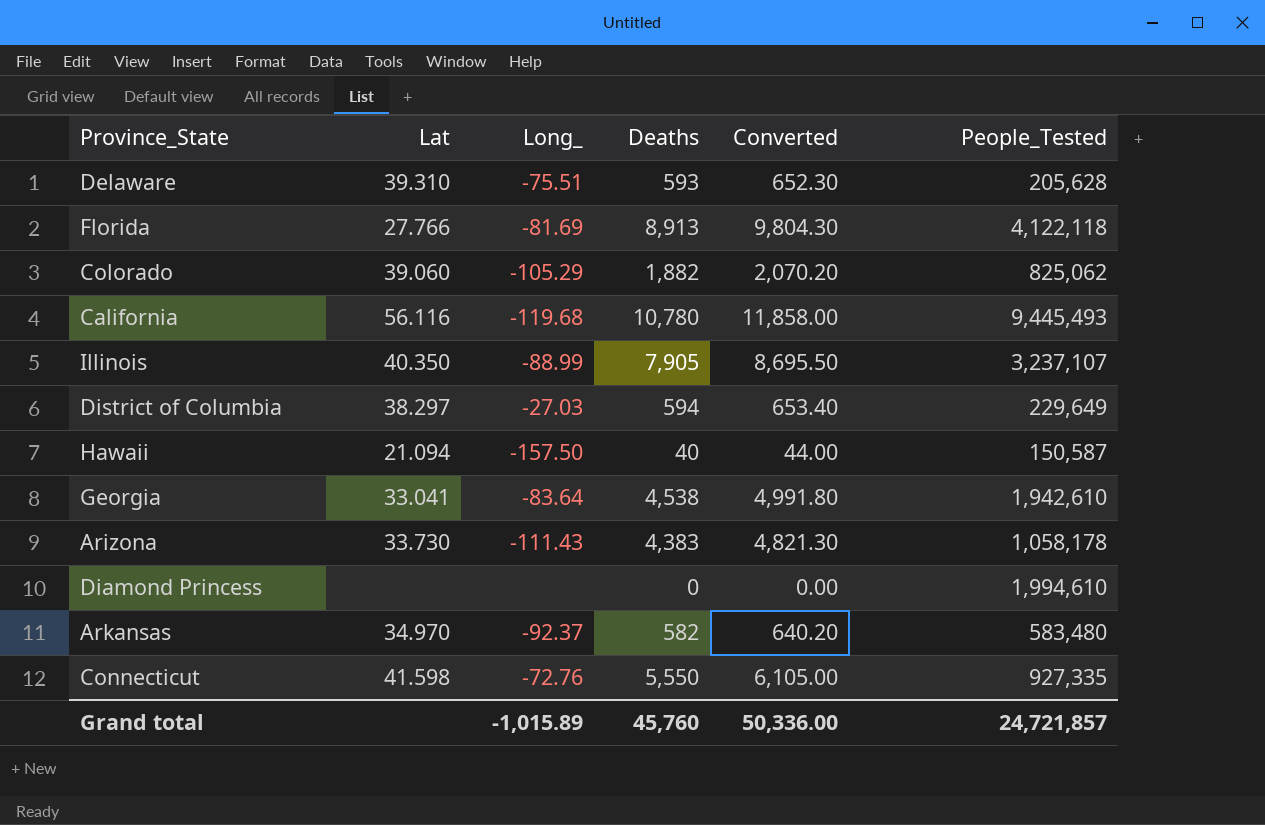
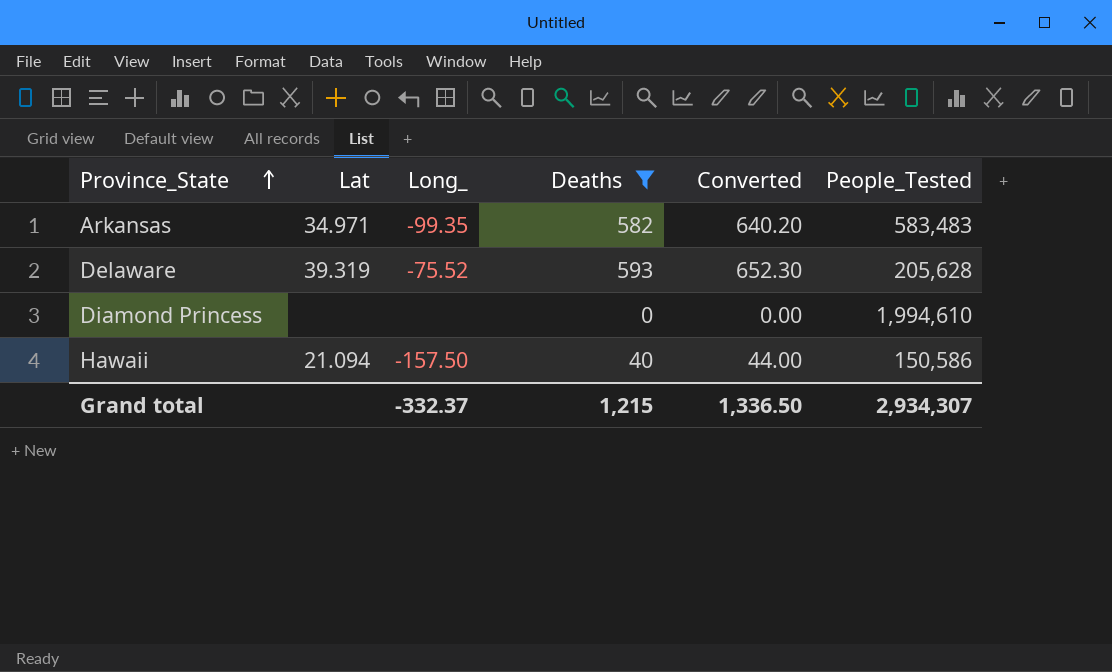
filter: none -> Deaths <= 593
row order: none -> Province_State ascending
Arkansas | Lat: 34.970 -> 34.971
Arkansas | Long_: -92.37 -> -99.35
Arkansas | People_Tested: 583,480 -> 583,483
Delaware | Lat: 39.310 -> 39.319
Delaware | Long_: -75.51 -> -75.52
Hawaii | People_Tested: 150,587 -> 150,586
Grand total | Long_: -1,015.89 -> -332.37
Grand total | Deaths: 45,760 -> 1,215
Grand total | Converted: 50,336.00 -> 1,336.50
Grand total | People_Tested: 24,721,857 -> 2,934,307

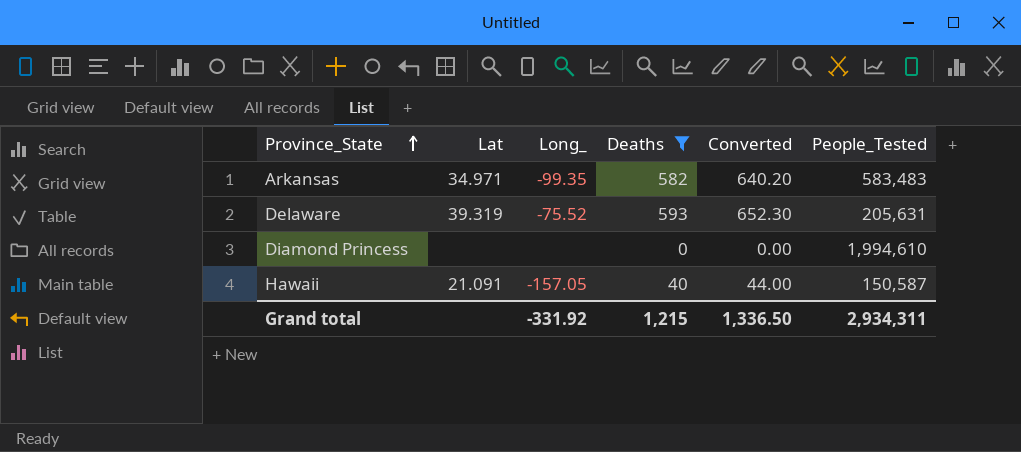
Delaware | People_Tested: 205,628 -> 205,631
Hawaii | Lat: 21.094 -> 21.091
Hawaii | Long_: -157.50 -> -157.05
Hawaii | People_Tested: 150,586 -> 150,587
Grand total | Long_: -332.37 -> -331.92
Grand total | People_Tested: 2,934,307 -> 2,934,311

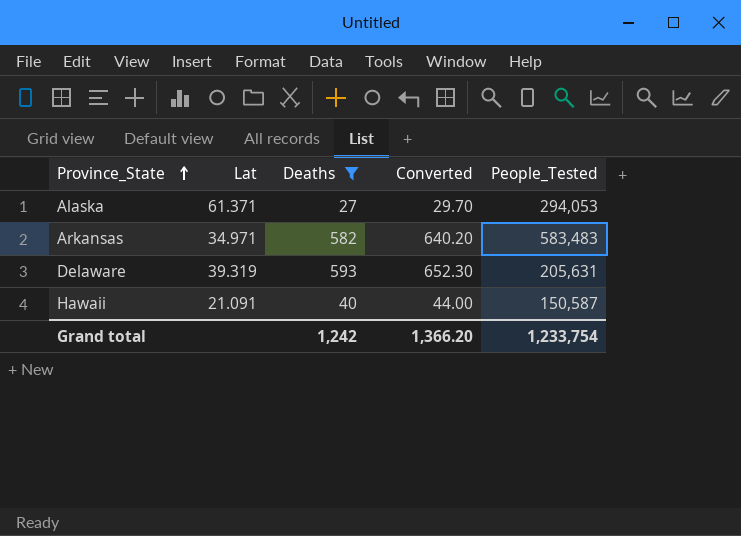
column Long_ | position: 3 -> none
row Diamond Princess: none | none | 0 | 0.00 | 1,994,610 -> none
row Alaska: none -> 61.371 | 27 | 29.70 | 294,053
Grand total | Deaths: 1,215 -> 1,242
Grand total | Converted: 1,336.50 -> 1,366.20
Grand total | People_Tested: 2,934,311 -> 1,233,754

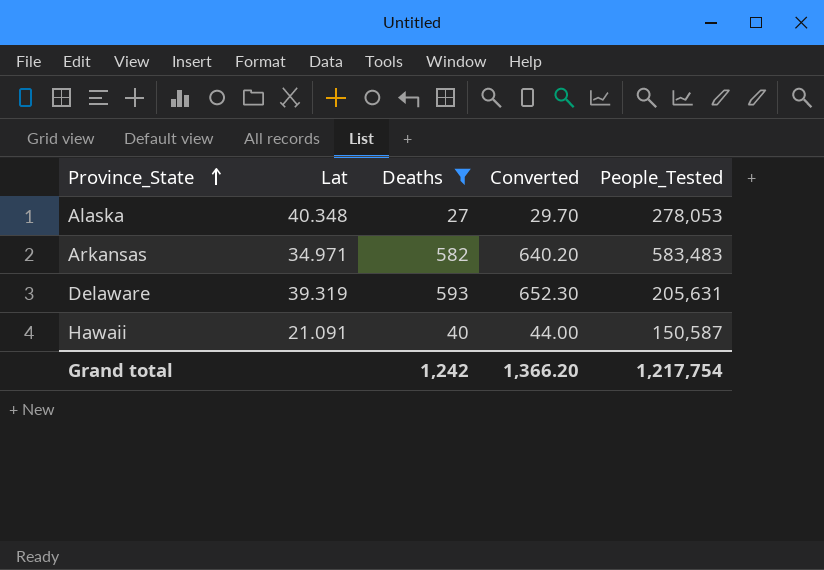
Alaska | Lat: 61.371 -> 40.348
Alaska | People_Tested: 294,053 -> 278,053
Grand total | People_Tested: 1,233,754 -> 1,217,754

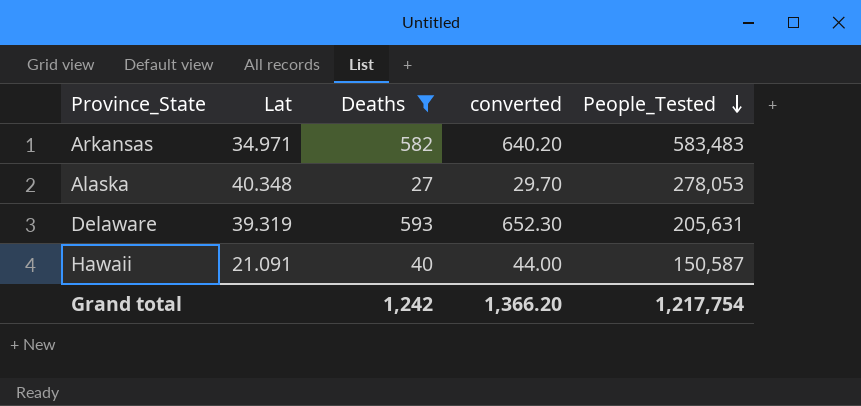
row order: Province_State ascending -> People_Tested descending
column name: Converted -> converted

